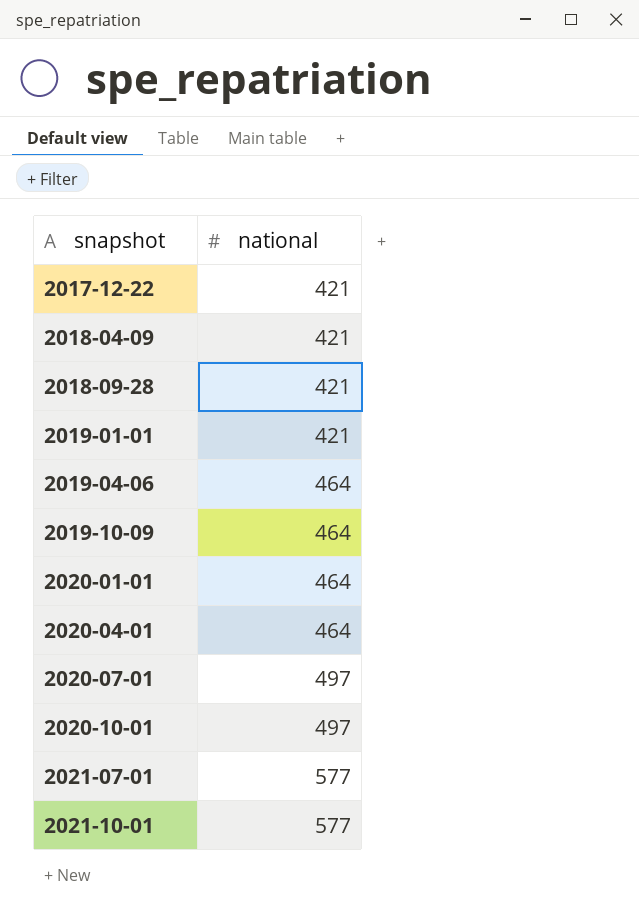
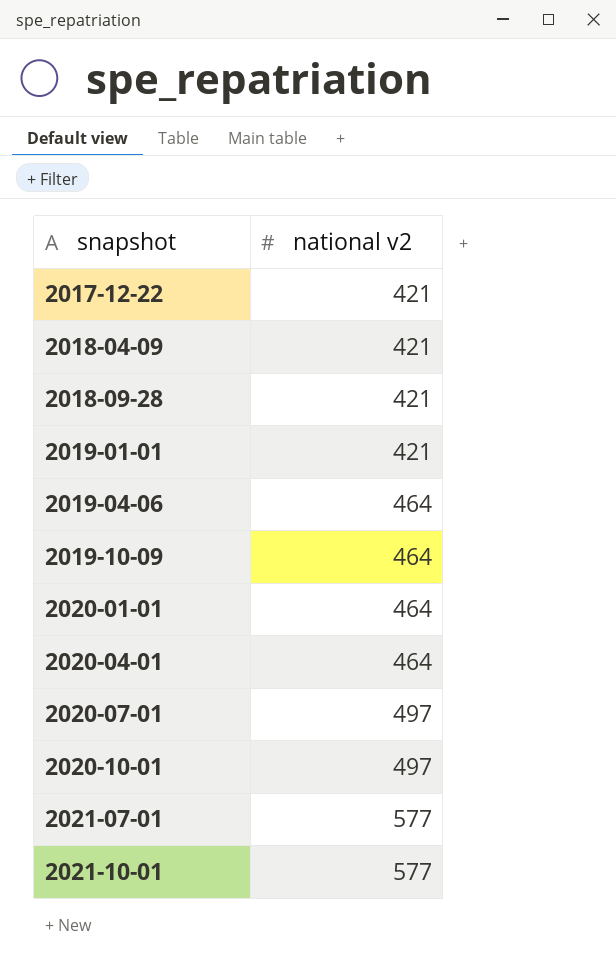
column name: national -> national v2

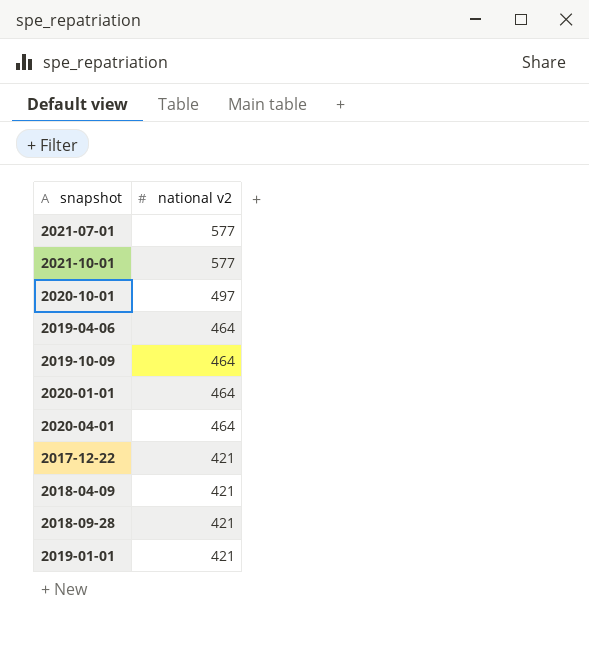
row order: snapshot ascending -> national v2 descending
row 2020-07-01: 497 -> none

